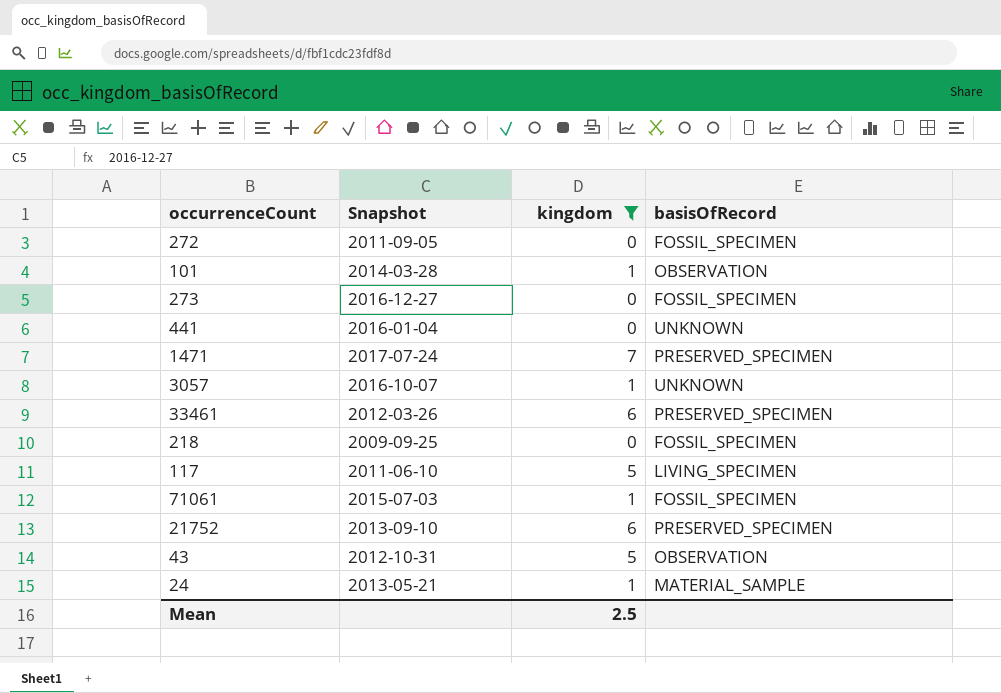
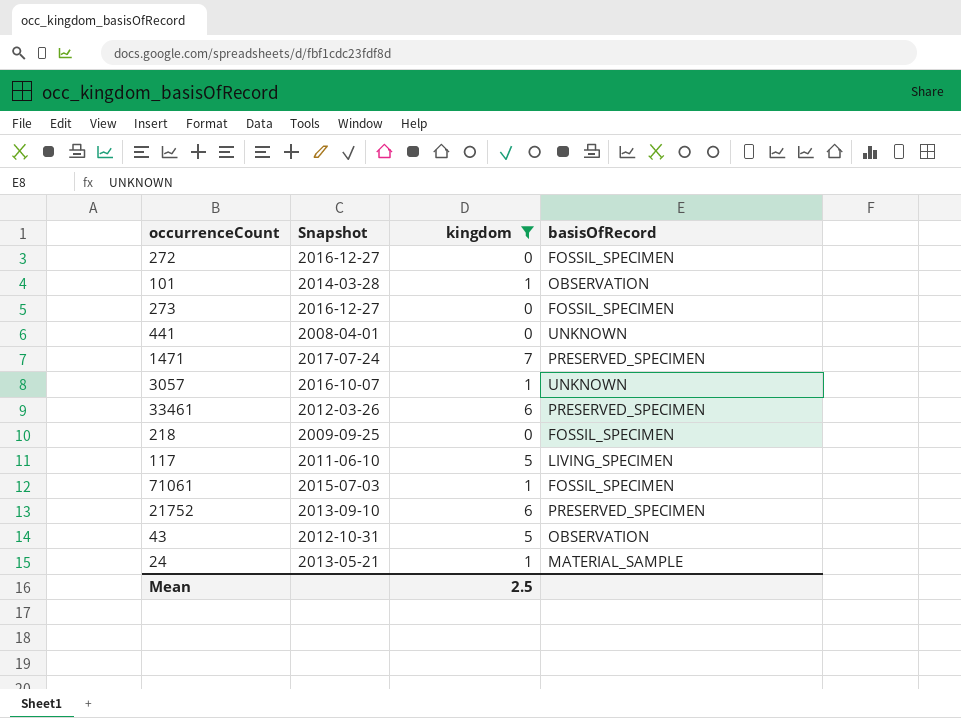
272 | Snapshot: 2011-09-05 -> 2016-12-27
441 | Snapshot: 2016-01-04 -> 2008-04-01

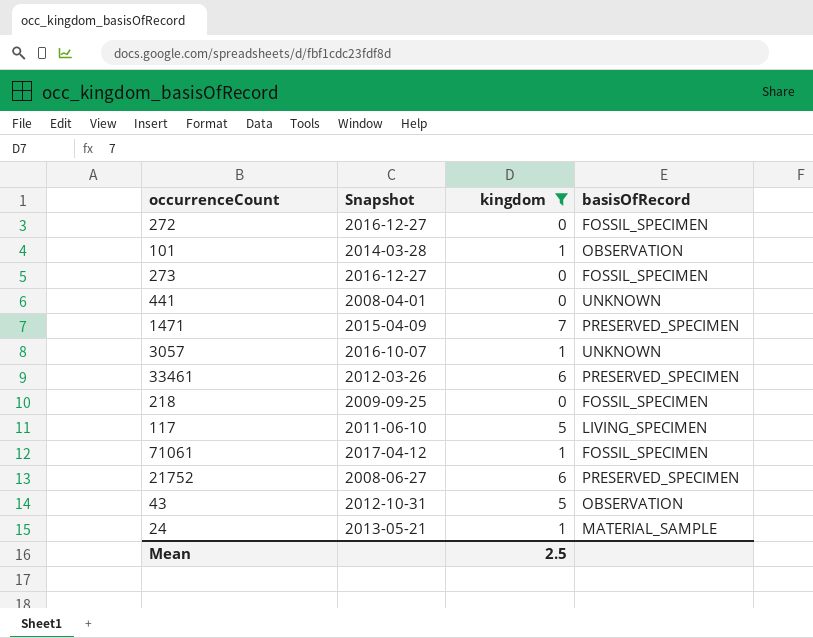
1471 | Snapshot: 2017-07-24 -> 2015-04-09
71061 | Snapshot: 2015-07-03 -> 2017-04-12
21752 | Snapshot: 2013-09-10 -> 2008-06-27

